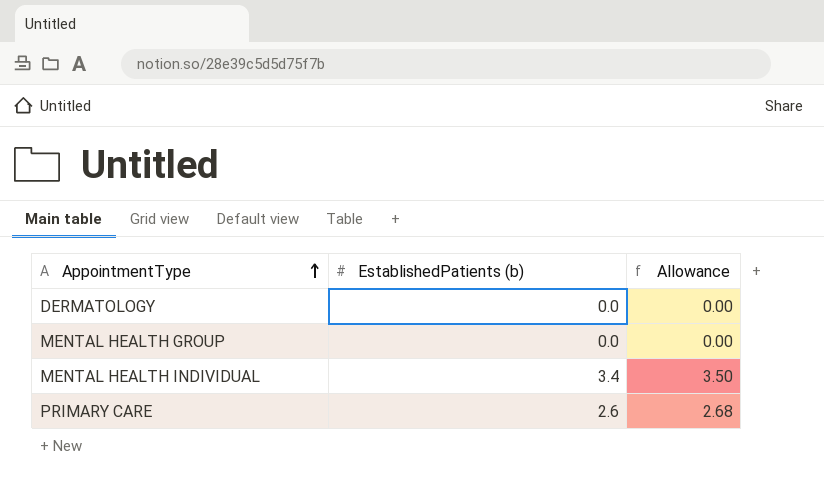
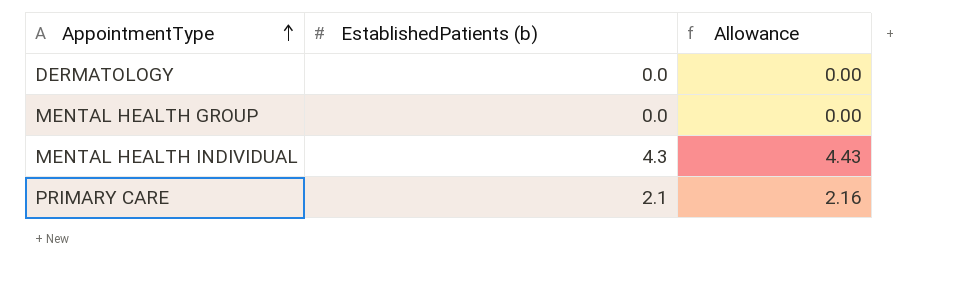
MENTAL HEALTH INDIVIDUAL | EstablishedPatients (b): 3.4 -> 4.3
MENTAL HEALTH INDIVIDUAL | Allowance: 3.50 -> 4.43
PRIMARY CARE | EstablishedPatients (b): 2.6 -> 2.1
PRIMARY CARE | Allowance: 2.68 -> 2.16

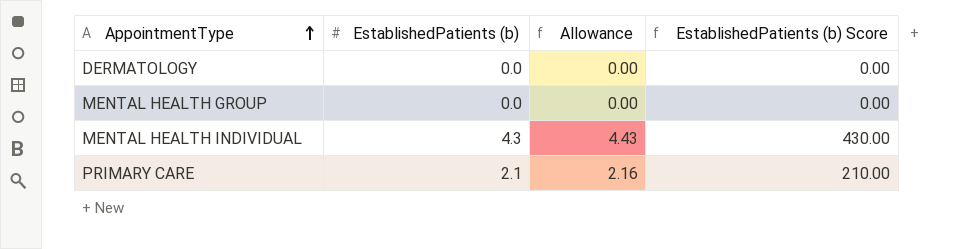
column EstablishedPatients (b) Score | formula: none -> [EstablishedPatients (b)] * 100

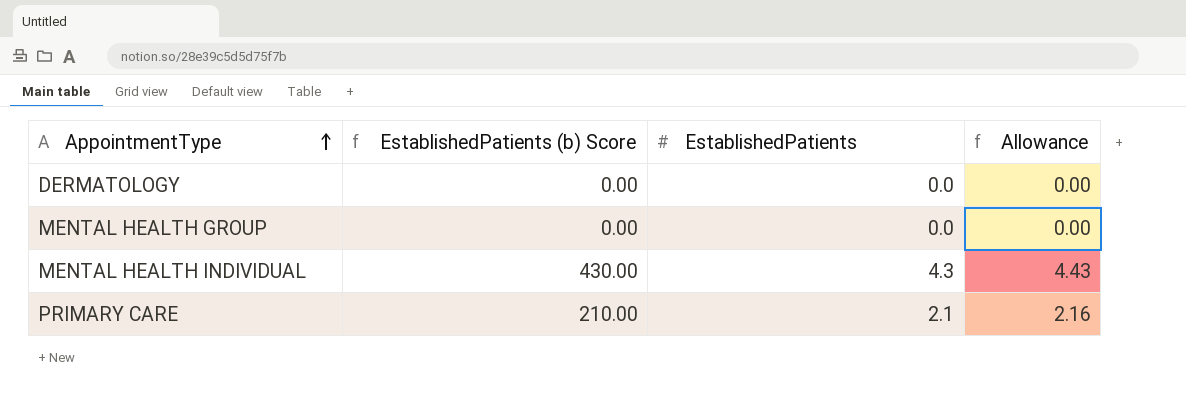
column EstablishedPatients (b) Score | position: 4 -> 2
column name: EstablishedPatients (b) -> EstablishedPatients

